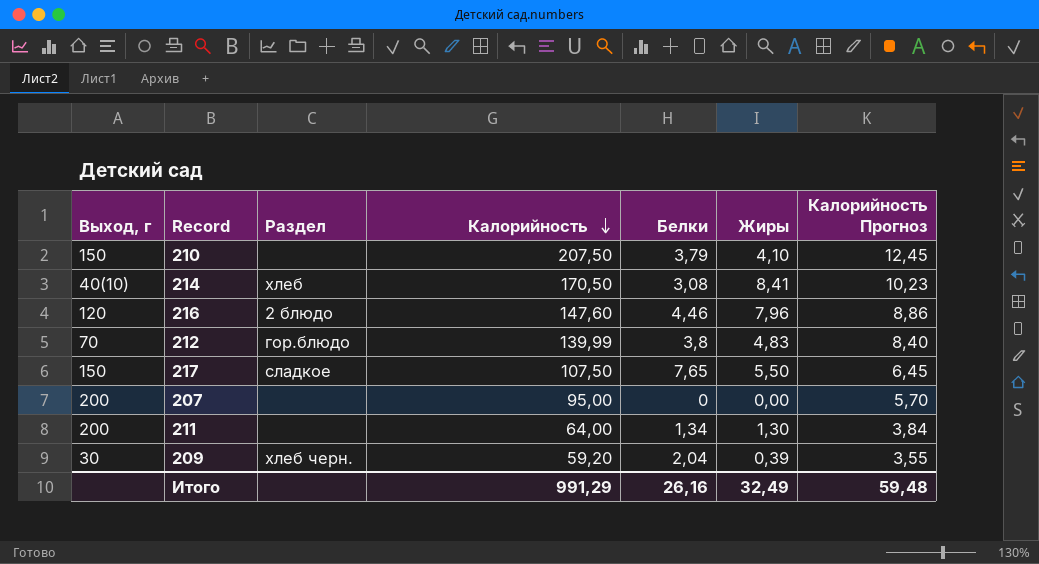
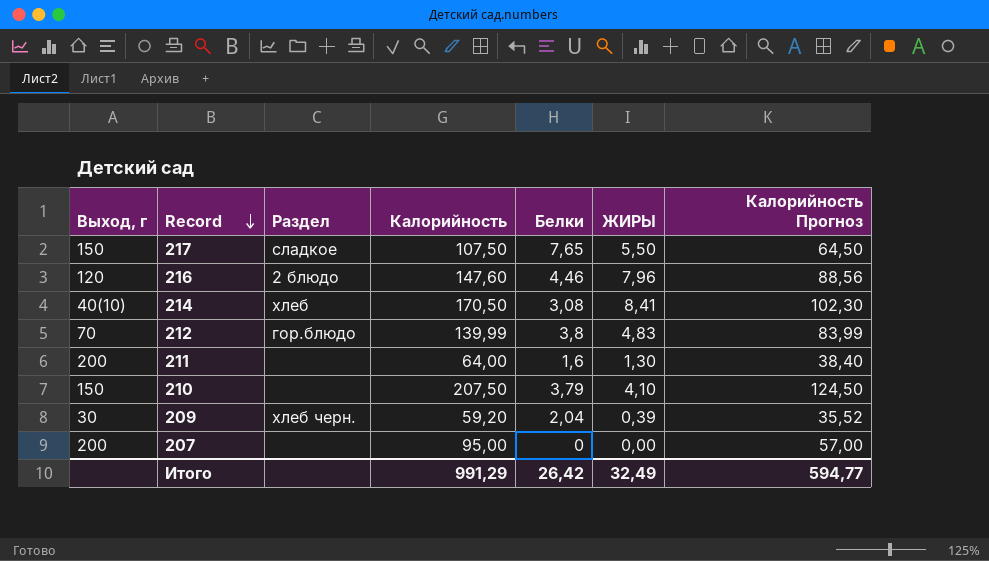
row order: Калорийность descending -> Record descending
column name: Жиры -> ЖИРЫ
column Калорийность Прогноз | formula: [Калорийность] * 0,06 -> [Калорийность] * 0,6
211 | Белки: 1,34 -> 1,6
Итого | Белки: 26,16 -> 26,42
Итого | Калорийность Прогноз: 59,48 -> 594,77

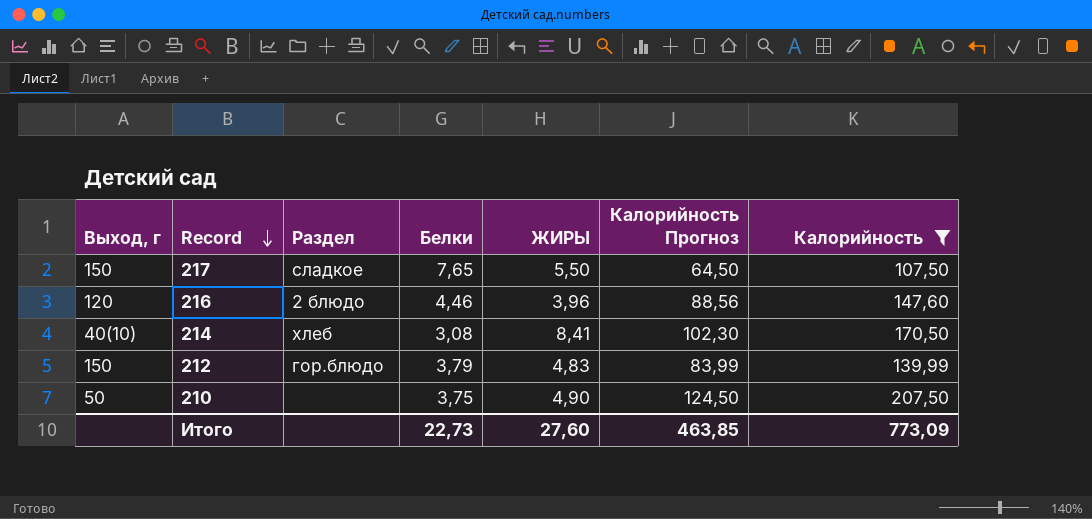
filter: none -> Калорийность >= 107,50
column Калорийность | position: 4 -> 7
216 | ЖИРЫ: 7,96 -> 3,96
212 | Выход, г: 70 -> 150
212 | Белки: 3,8 -> 3,79
210 | Выход, г: 150 -> 50
210 | Белки: 3,79 -> 3,75
210 | ЖИРЫ: 4,10 -> 4,90
Итого | Белки: 26,42 -> 22,73
Итого | ЖИРЫ: 32,49 -> 27,60
Итого | Калорийность Прогноз: 594,77 -> 463,85
Итого | Калорийность: 991,29 -> 773,09

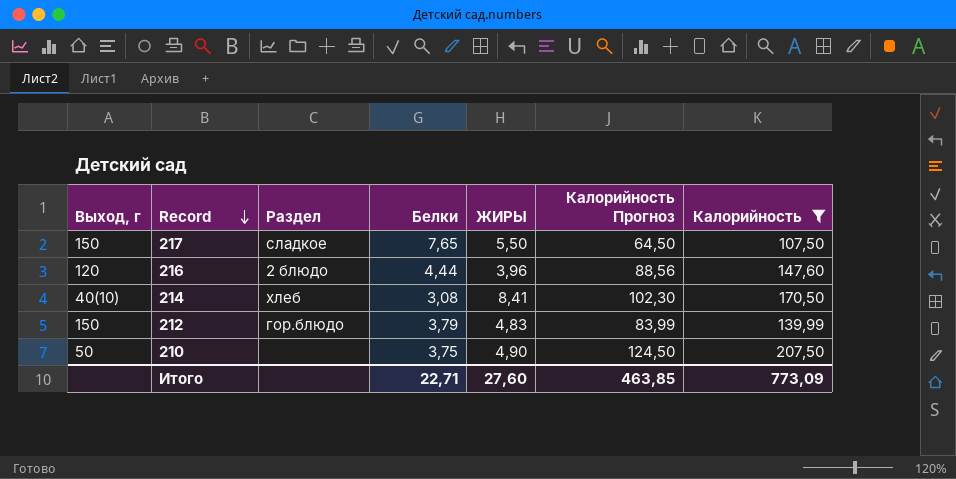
216 | Белки: 4,46 -> 4,44
Итого | Белки: 22,73 -> 22,71

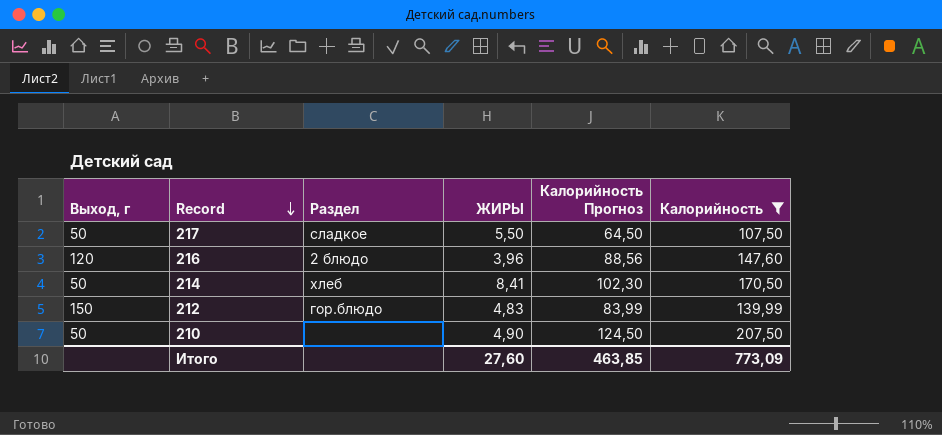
column Белки | position: 4 -> none
217 | Выход, г: 150 -> 50
214 | Выход, г: 40(10) -> 50

